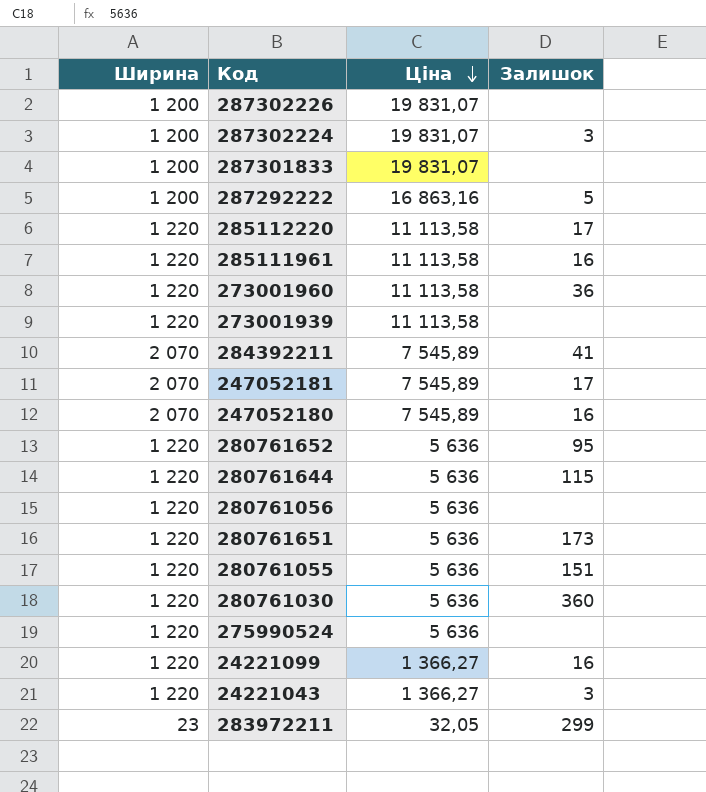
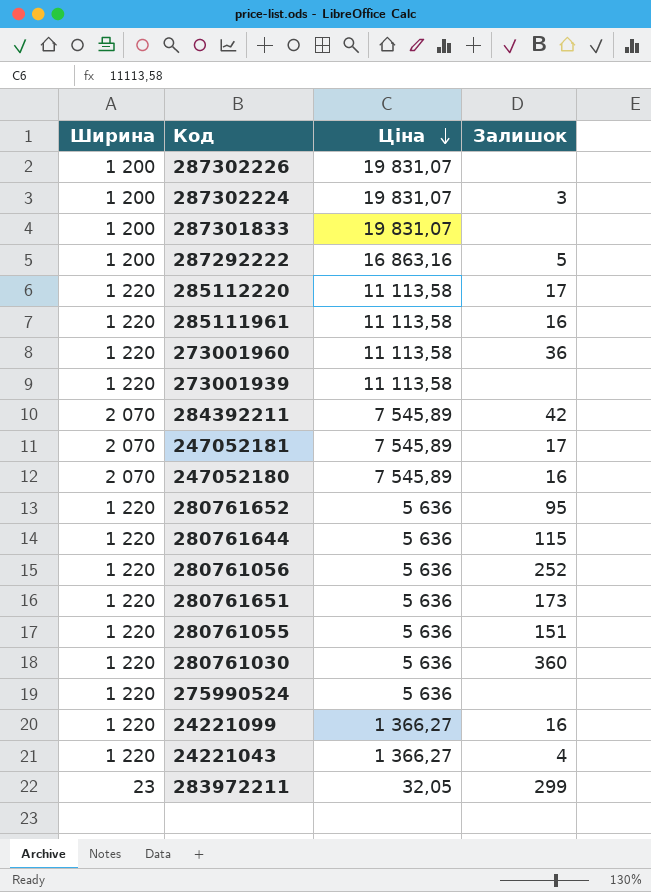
284392211 | Залишок: 41 -> 42
280761056 | Залишок: none -> 252
24221043 | Залишок: 3 -> 4

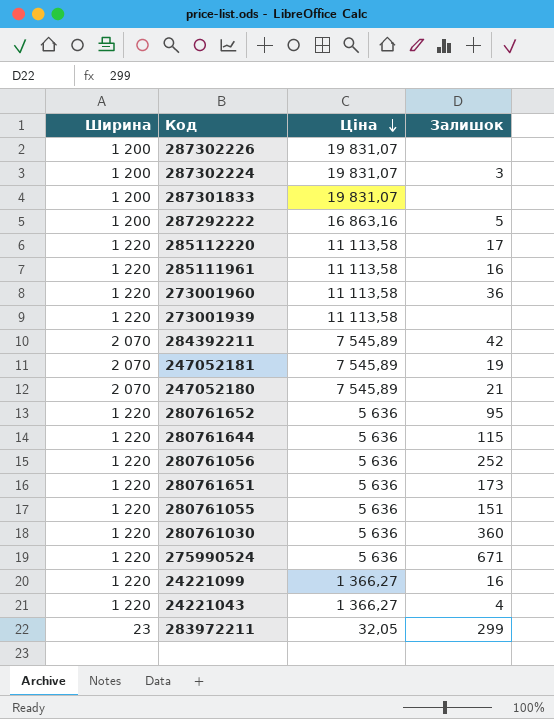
247052181 | Залишок: 17 -> 19
247052180 | Залишок: 16 -> 21
275990524 | Залишок: none -> 671

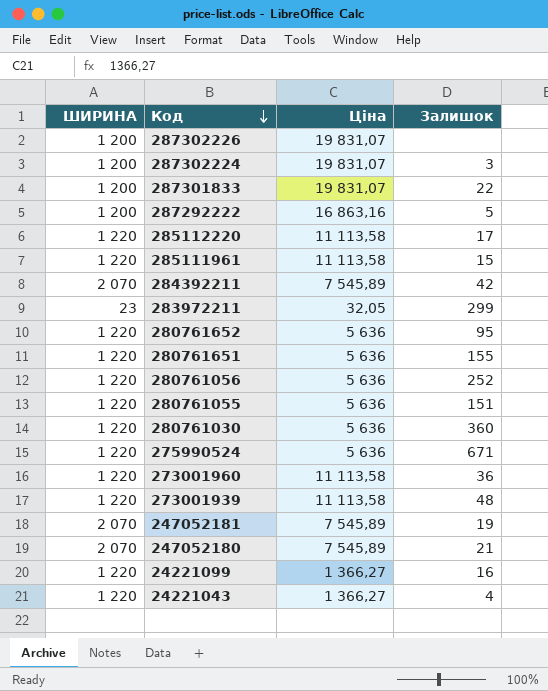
row order: Ціна descending -> Код descending
column name: Ширина -> ШИРИНА
row 280761644: 1 220 | 5 636 | 115 -> none
287301833 | Залишок: none -> 22
285111961 | Залишок: 16 -> 15
280761651 | Залишок: 173 -> 155
273001939 | Залишок: none -> 48

